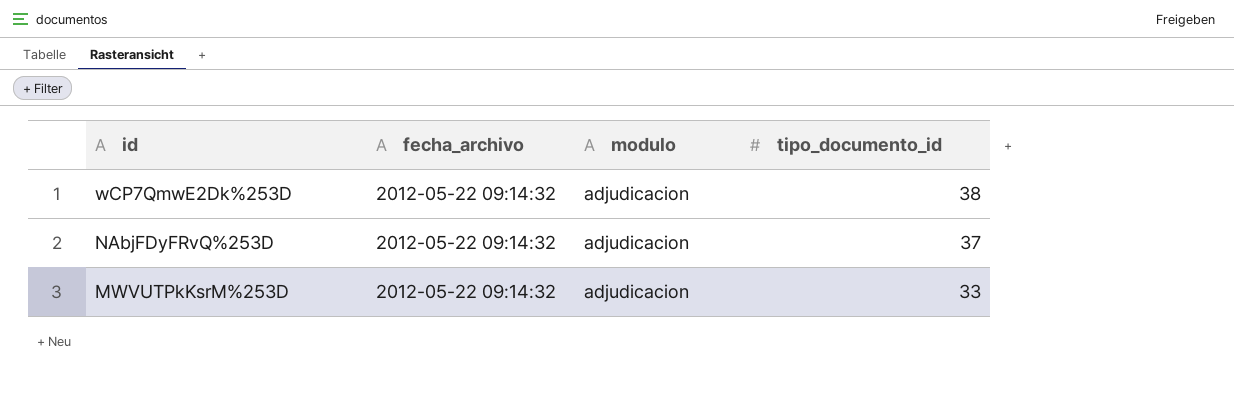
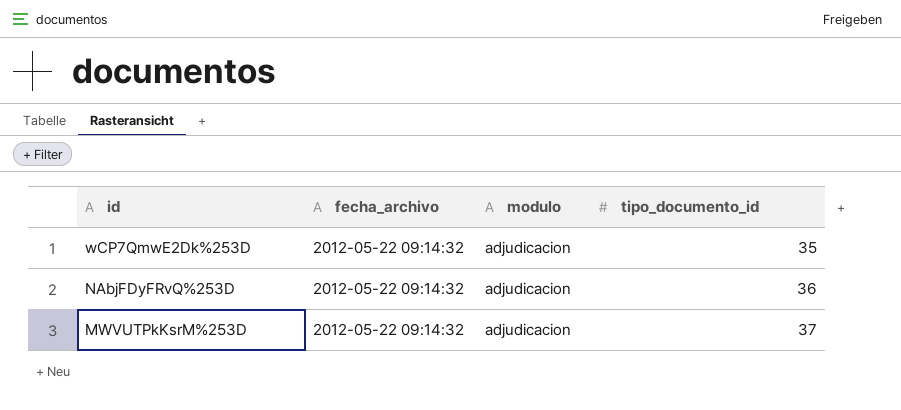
wCP7QmwE2Dk%253D | tipo_documento_id: 38 -> 35
NAbjFDyFRvQ%253D | tipo_documento_id: 37 -> 36
MWVUTPkKsrM%253D | tipo_documento_id: 33 -> 37

